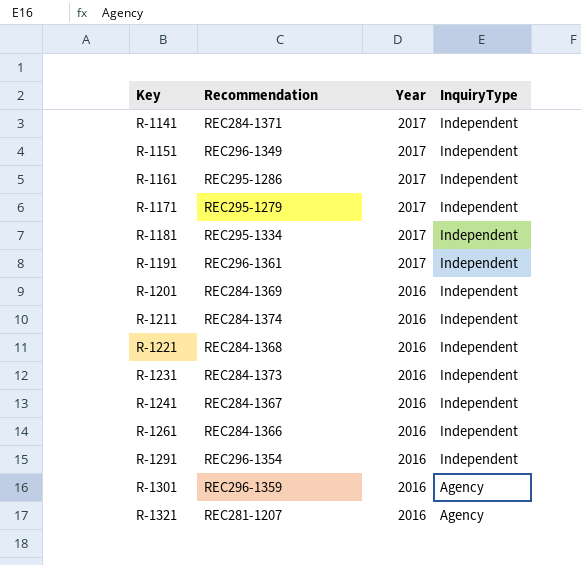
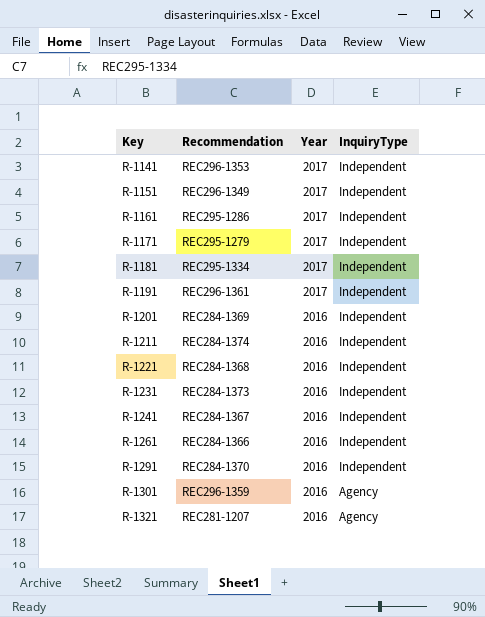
R-1141 | Recommendation: REC284-1371 -> REC296-1353
R-1291 | Recommendation: REC296-1354 -> REC284-1370

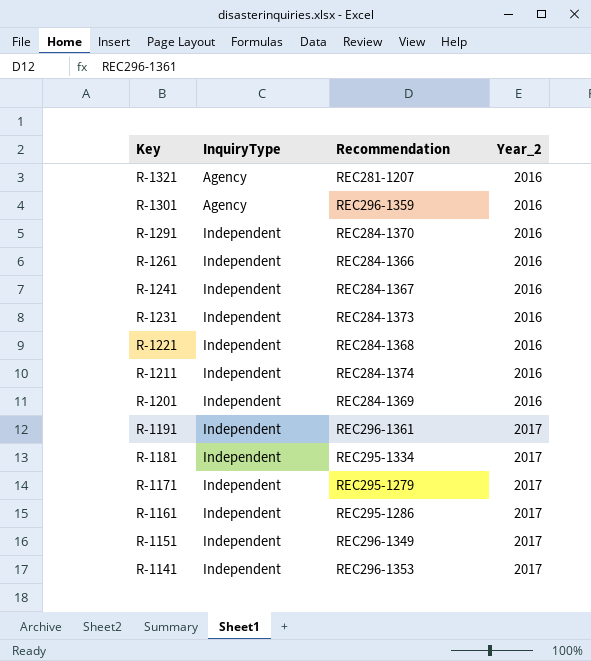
row order: Key ascending -> Key descending
column InquiryType | position: 4 -> 2
column name: Year -> Year_2

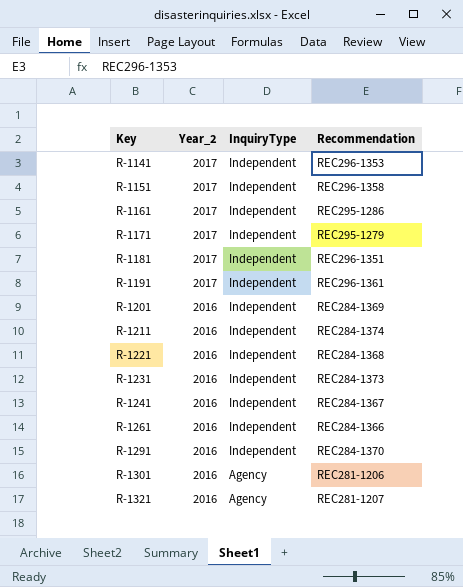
row order: Key descending -> Key ascending
column Year_2 | position: 4 -> 2
R-1151 | Recommendation: REC296-1349 -> REC296-1358
R-1181 | Recommendation: REC295-1334 -> REC296-1351
R-1301 | Recommendation: REC296-1359 -> REC281-1206

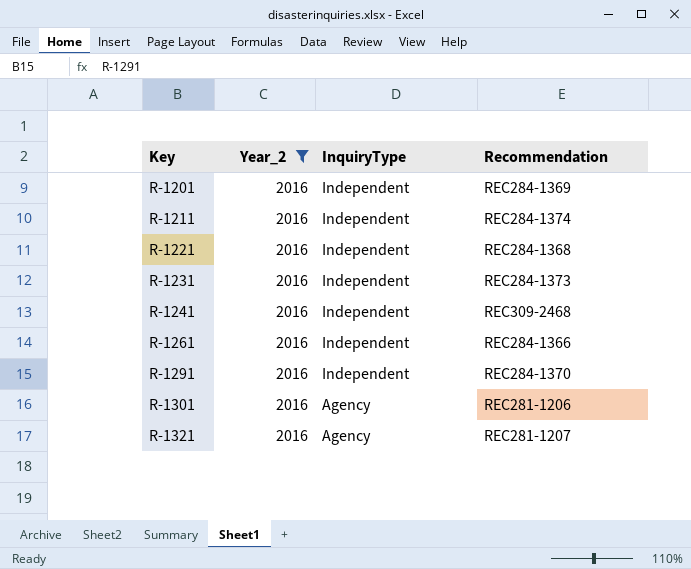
filter: none -> Year_2 = 2016
R-1241 | Recommendation: REC284-1367 -> REC309-2468

